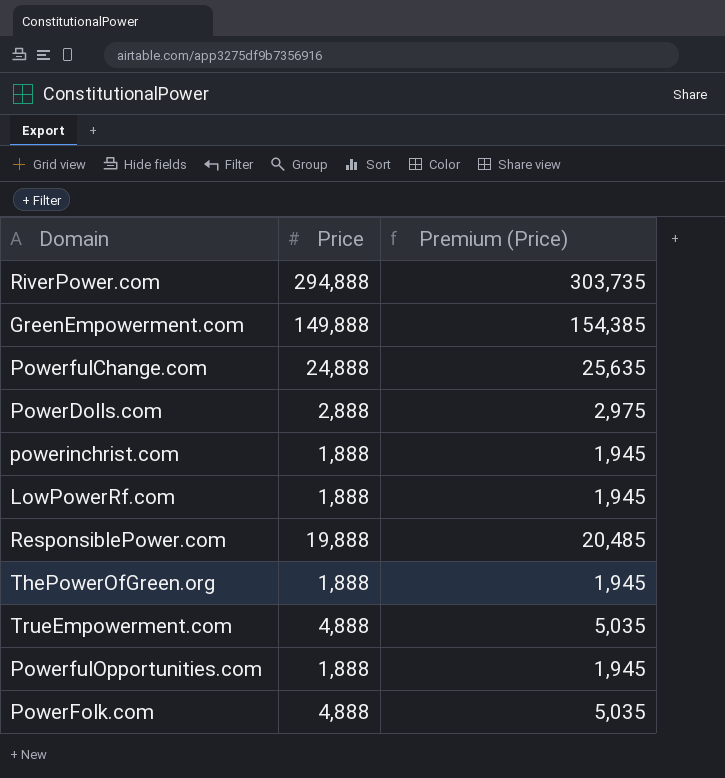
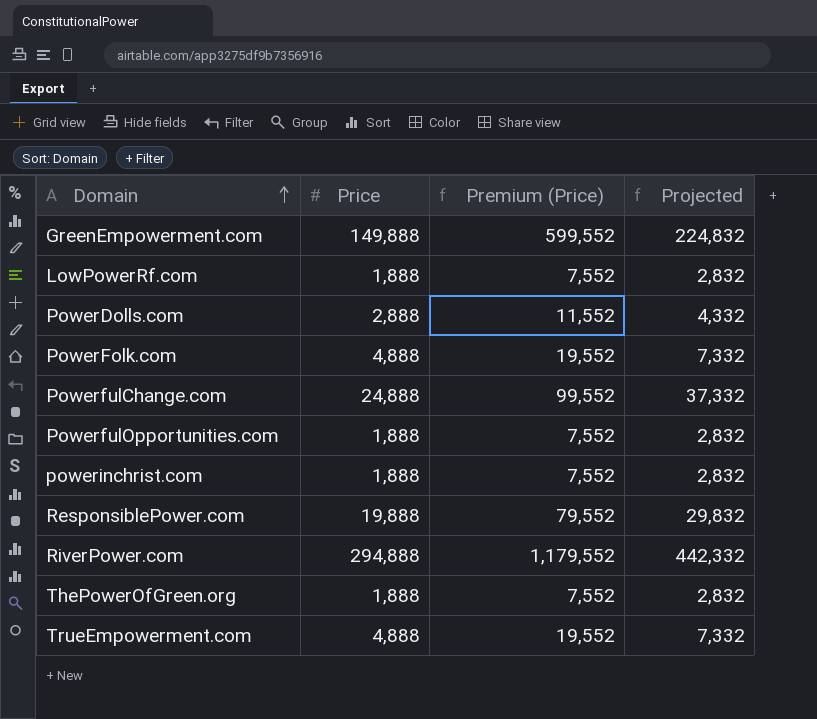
row order: none -> Domain ascending
column Premium (Price) | formula: [Price] * 1.03 -> [Price] * 4
column Projected | formula: none -> [Price] * 1.5

